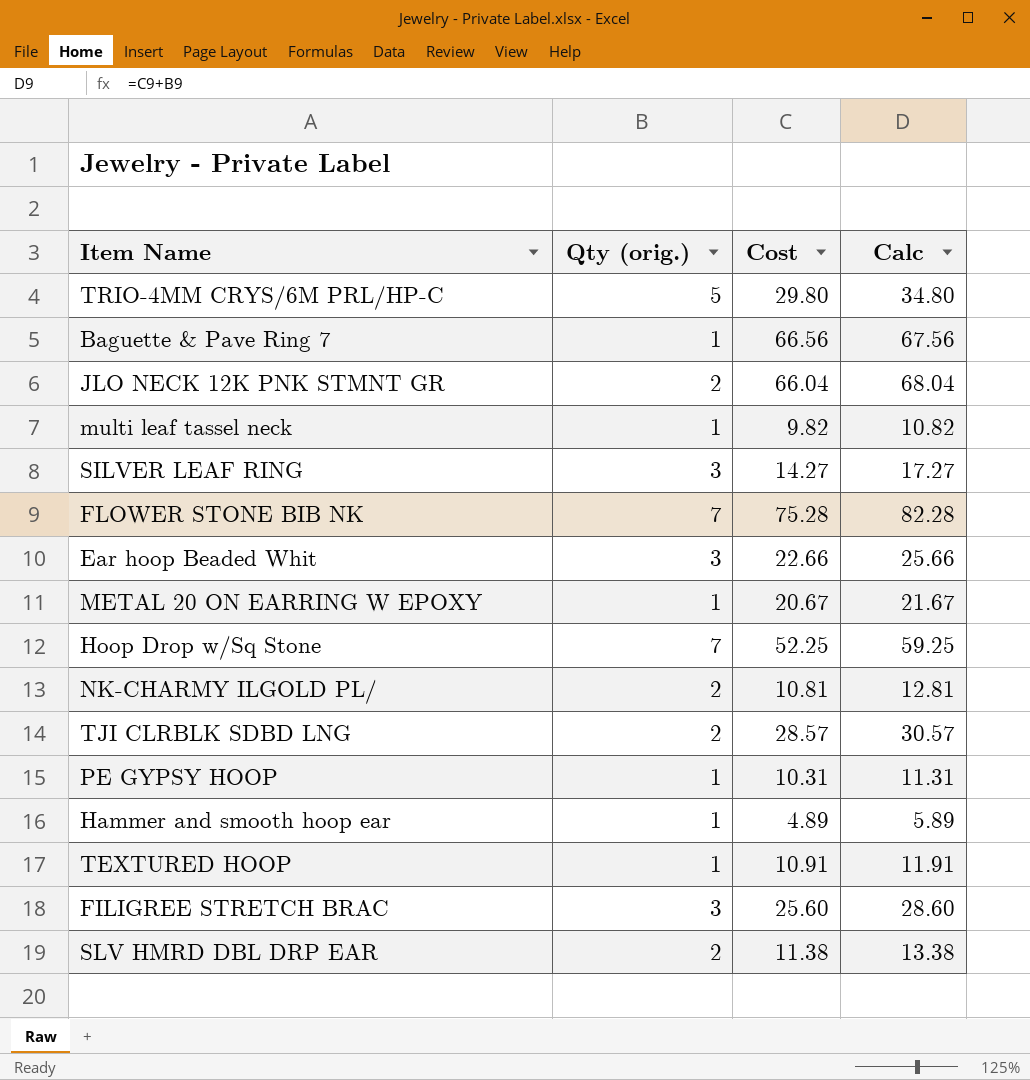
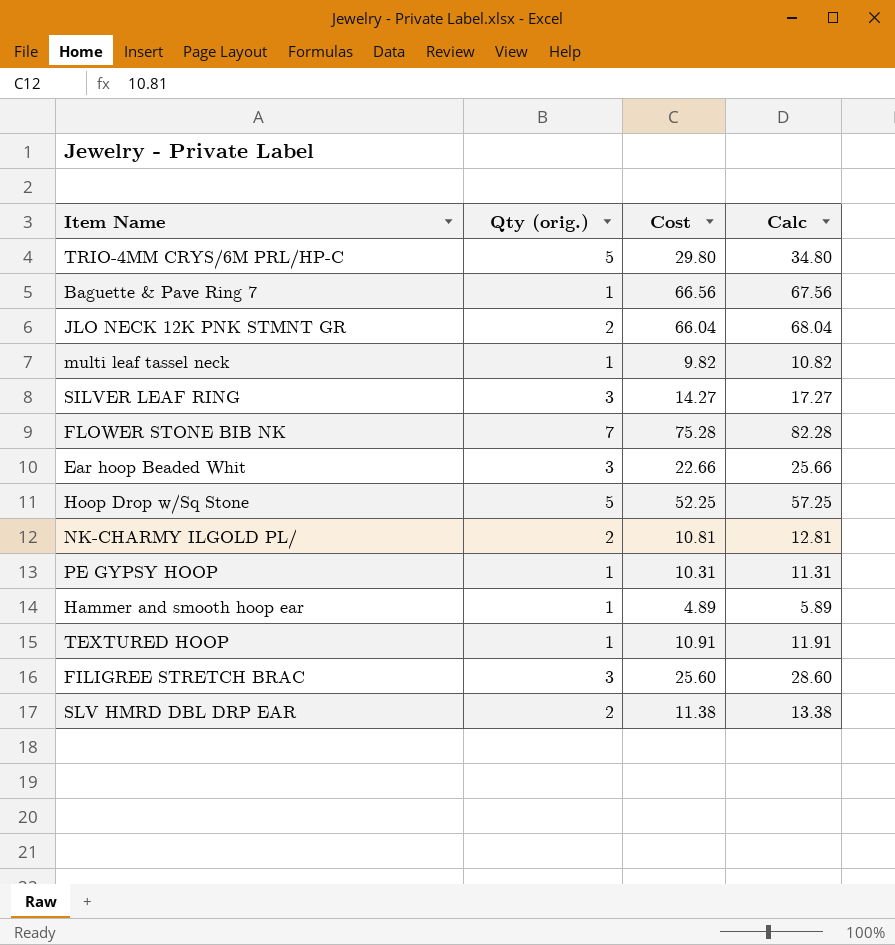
row METAL 20 ON EARRING W EPOXY: 1 | 20.67 | 21.67 -> none
row TJI CLRBLK SDBD LNG: 2 | 28.57 | 30.57 -> none
Hoop Drop w/Sq Stone | Qty (orig.): 7 -> 5
Hoop Drop w/Sq Stone | Calc: 59.25 -> 57.25

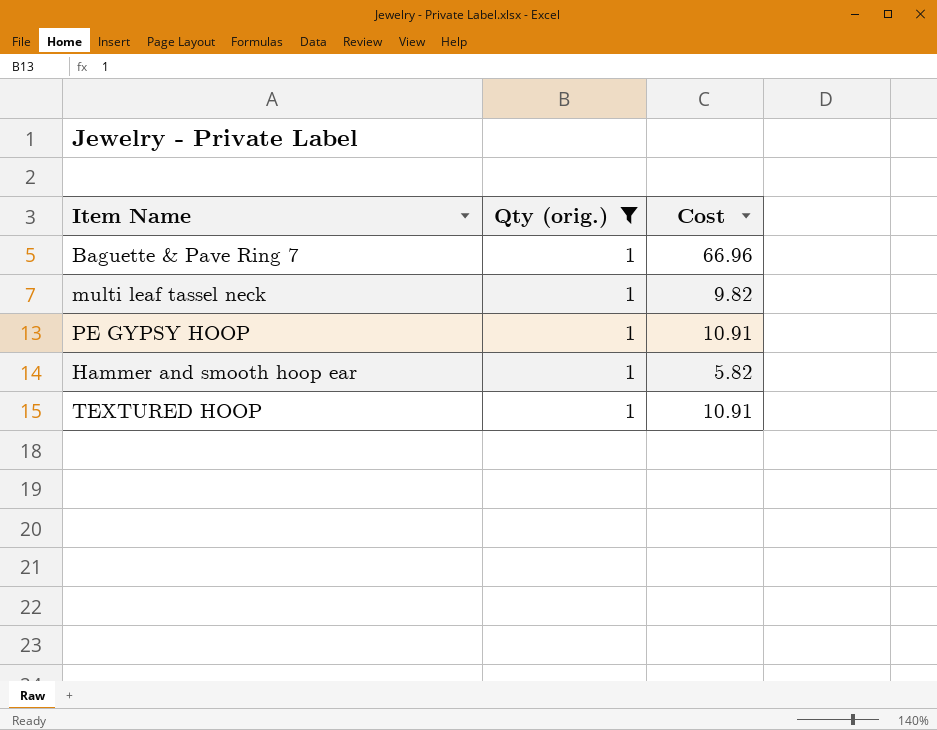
filter: none -> Qty (orig.) = 1
column Calc | formula: [Qty (orig.)] + [Cost] -> none
Baguette & Pave Ring 7 | Cost: 66.56 -> 66.96
PE GYPSY HOOP | Cost: 10.31 -> 10.91
Hammer and smooth hoop ear | Cost: 4.89 -> 5.82

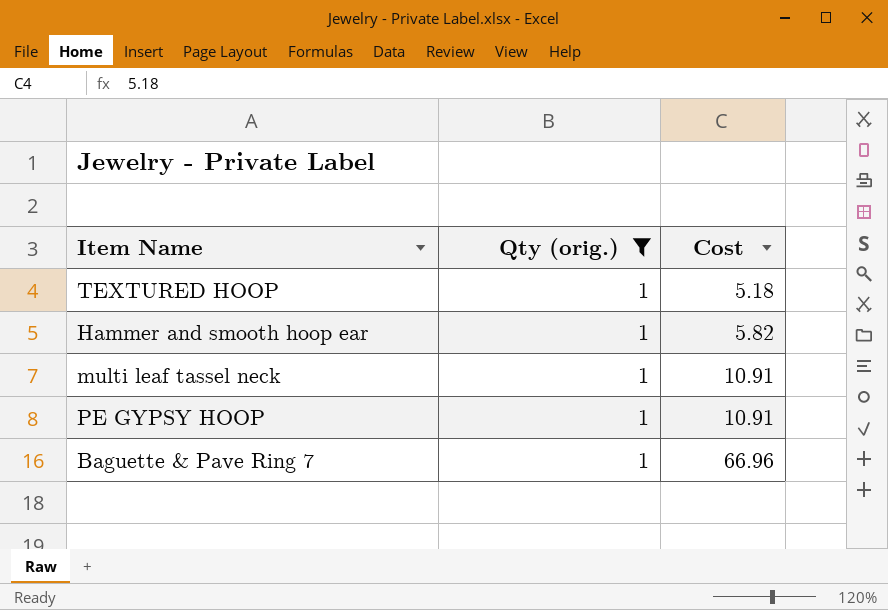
row order: none -> Cost ascending
TEXTURED HOOP | Cost: 10.91 -> 5.18
multi leaf tassel neck | Cost: 9.82 -> 10.91

